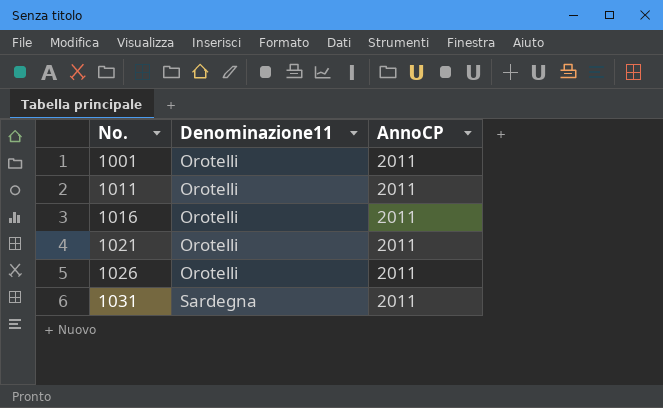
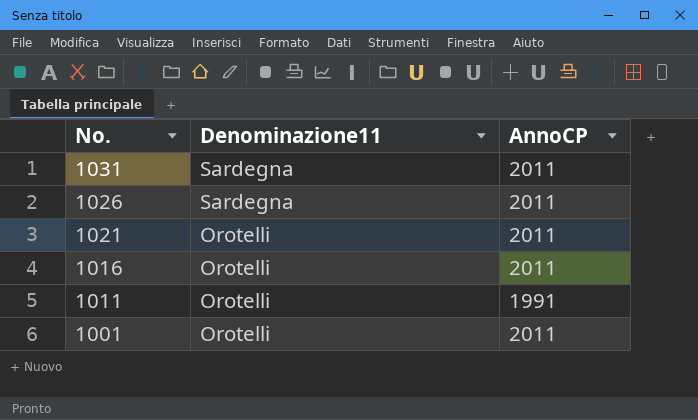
row order: No. ascending -> No. descending
1026 | Denominazione11: Orotelli -> Sardegna
1011 | AnnoCP: 2011 -> 1991

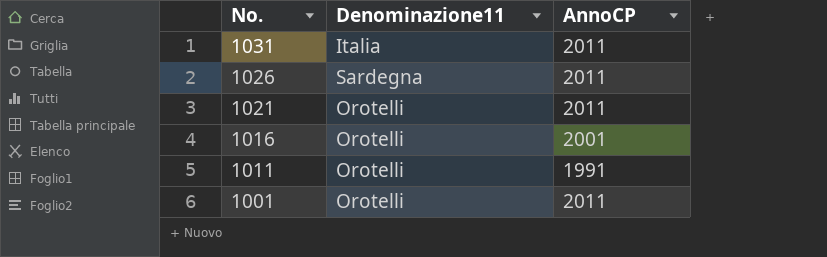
1031 | Denominazione11: Sardegna -> Italia
1016 | AnnoCP: 2011 -> 2001

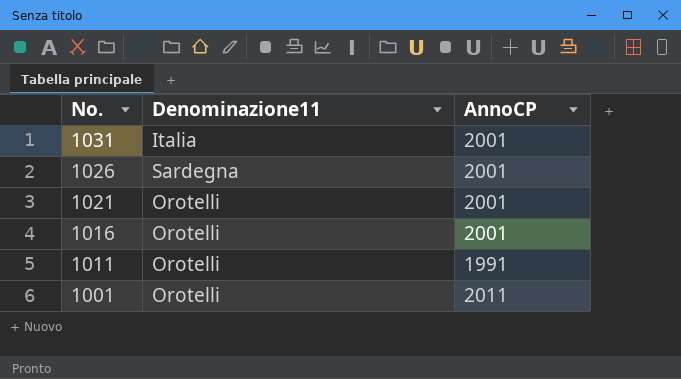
1031 | AnnoCP: 2011 -> 2001
1026 | AnnoCP: 2011 -> 2001
1021 | AnnoCP: 2011 -> 2001

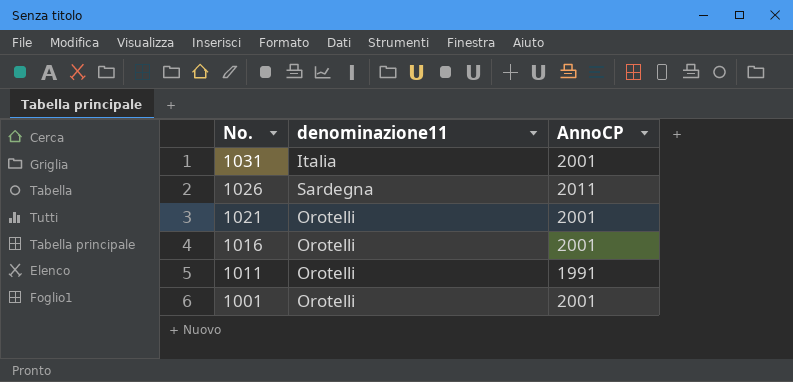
column name: Denominazione11 -> denominazione11
1026 | AnnoCP: 2001 -> 2011
1001 | AnnoCP: 2011 -> 2001

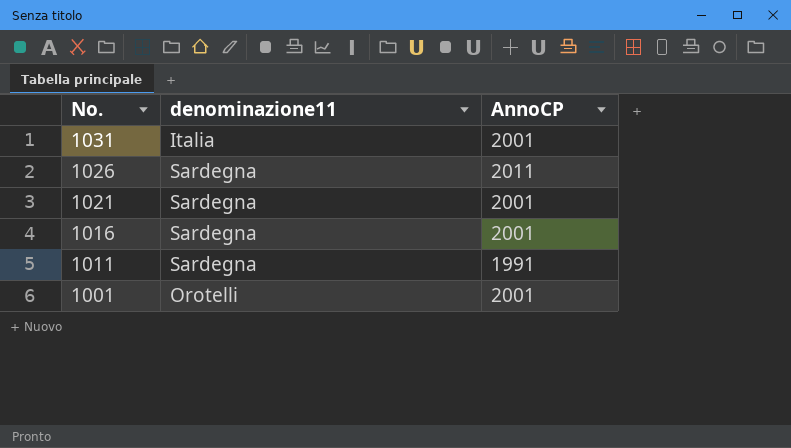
1021 | denominazione11: Orotelli -> Sardegna
1016 | denominazione11: Orotelli -> Sardegna
1011 | denominazione11: Orotelli -> Sardegna

